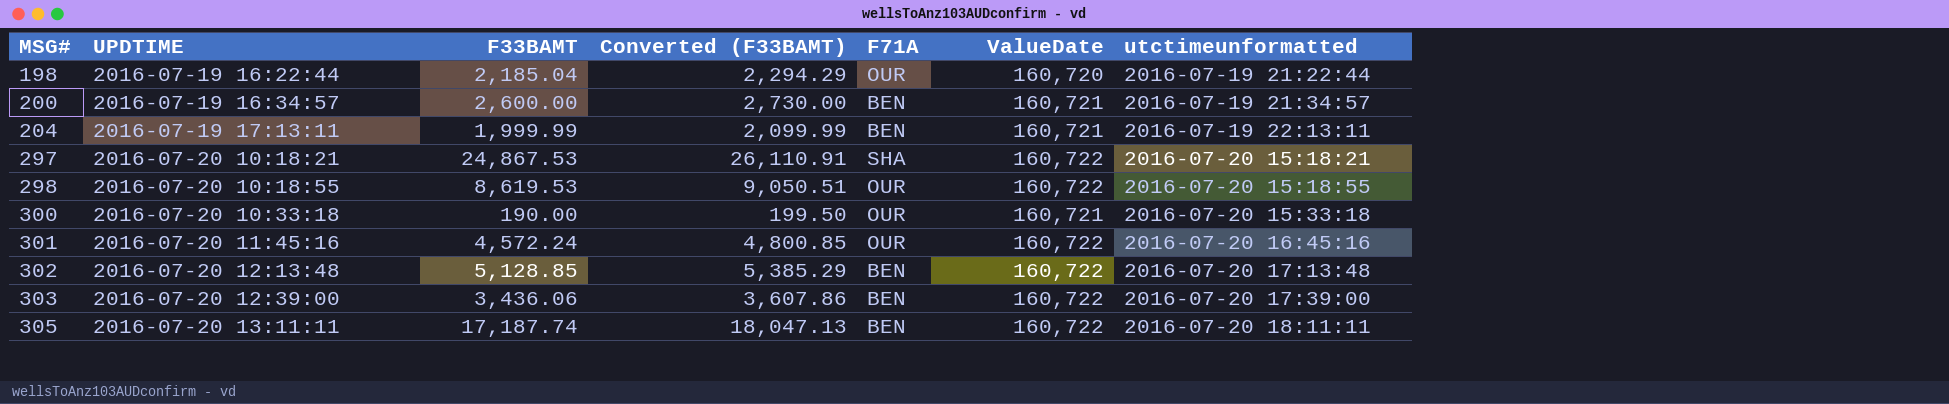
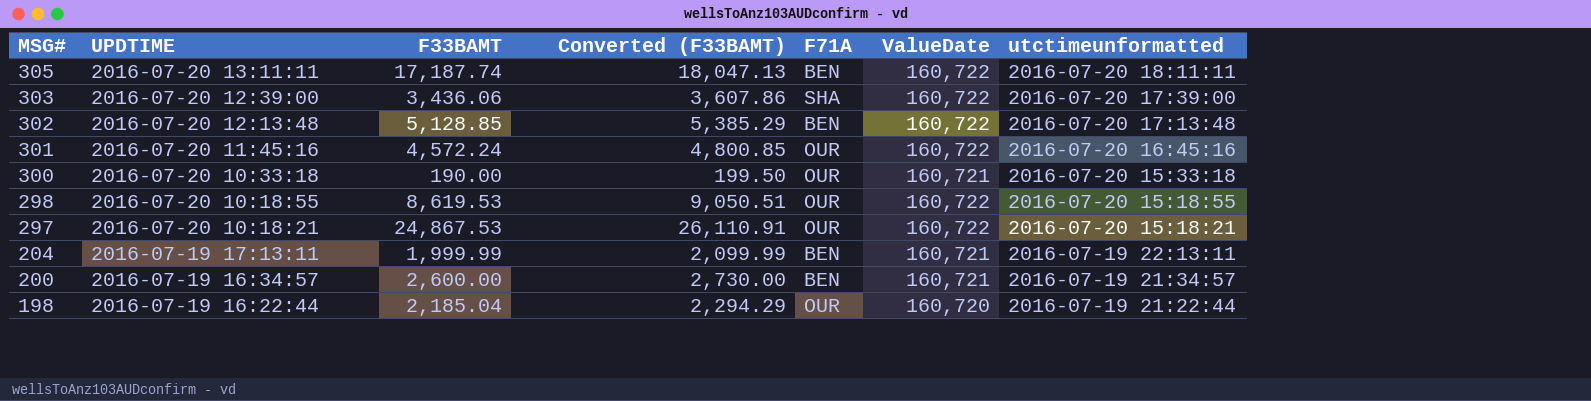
row order: MSG# ascending -> MSG# descending
303 | F71A: BEN -> SHA
297 | F71A: SHA -> OUR

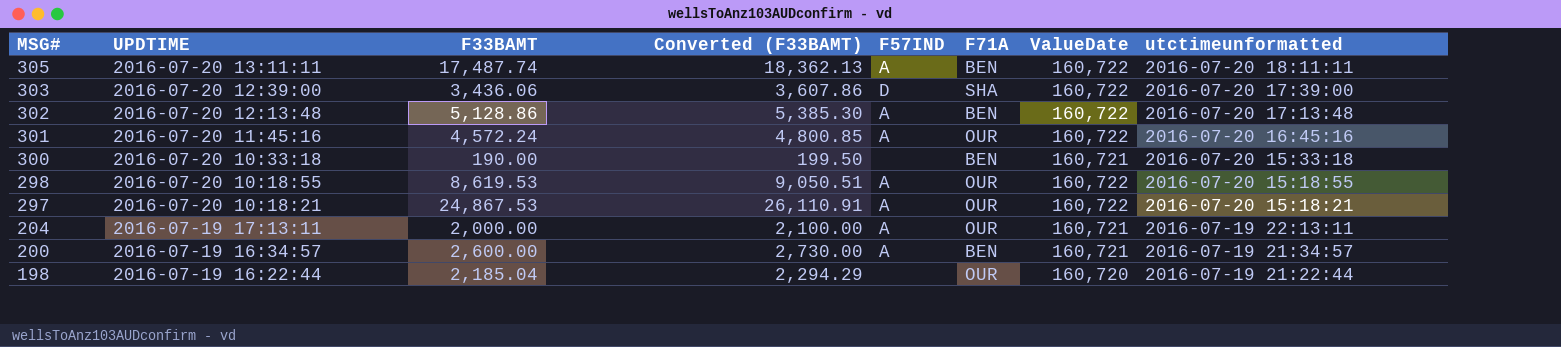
column F57IND | position: none -> 5
305 | F33BAMT: 17,187.74 -> 17,487.74
305 | Converted (F33BAMT): 18,047.13 -> 18,362.13
302 | F33BAMT: 5,128.85 -> 5,128.86
302 | Converted (F33BAMT): 5,385.29 -> 5,385.30
300 | F71A: OUR -> BEN
204 | F33BAMT: 1,999.99 -> 2,000.00
204 | Converted (F33BAMT): 2,099.99 -> 2,100.00
204 | F71A: BEN -> OUR

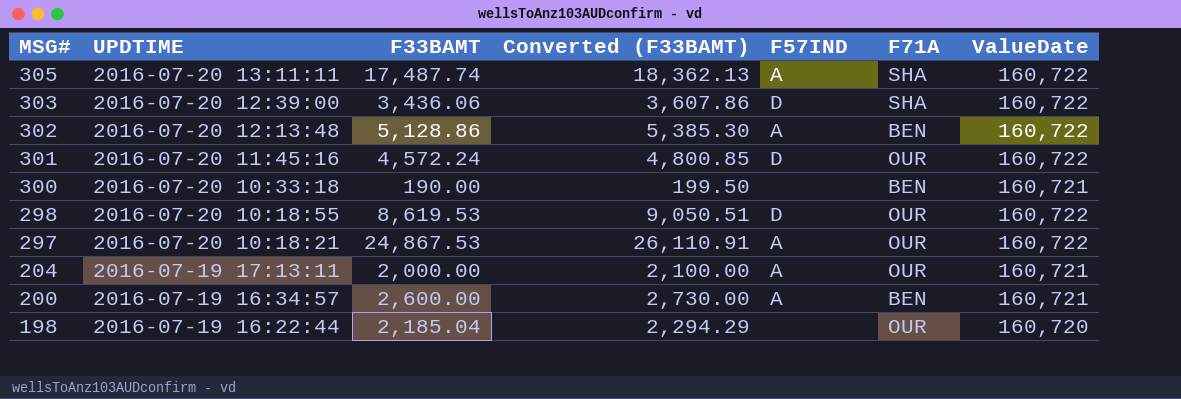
column utctimeunformatted | position: 8 -> none
305 | F71A: BEN -> SHA
301 | F57IND: A -> D
298 | F57IND: A -> D

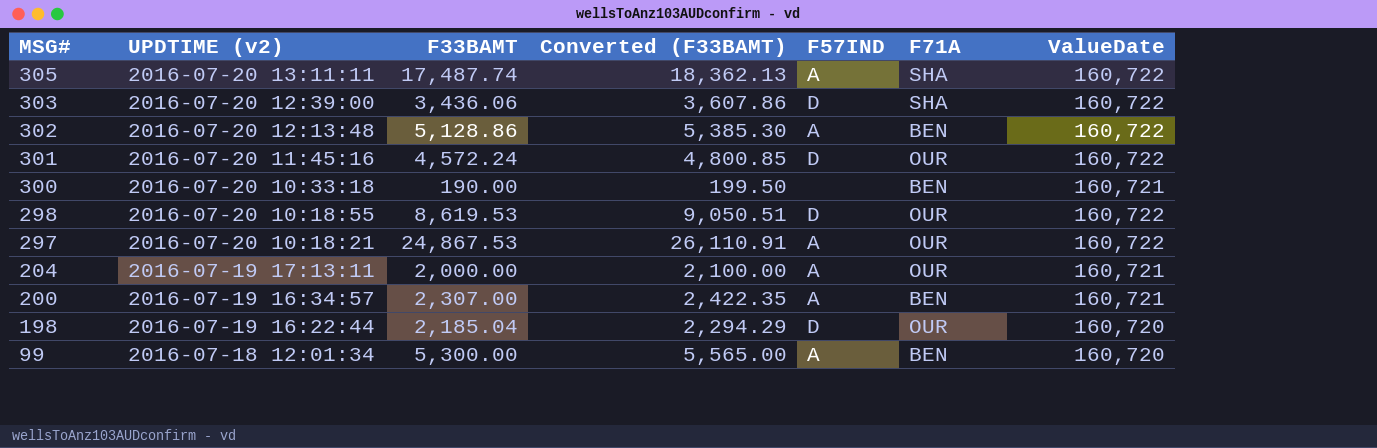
column name: UPDTIME -> UPDTIME (v2)
200 | F33BAMT: 2,600.00 -> 2,307.00
200 | Converted (F33BAMT): 2,730.00 -> 2,422.35
198 | F57IND: none -> D
row 99: none -> 2016-07-18 12:01:34 | 5,300.00 | 5,565.00 | A | BEN | 160,720

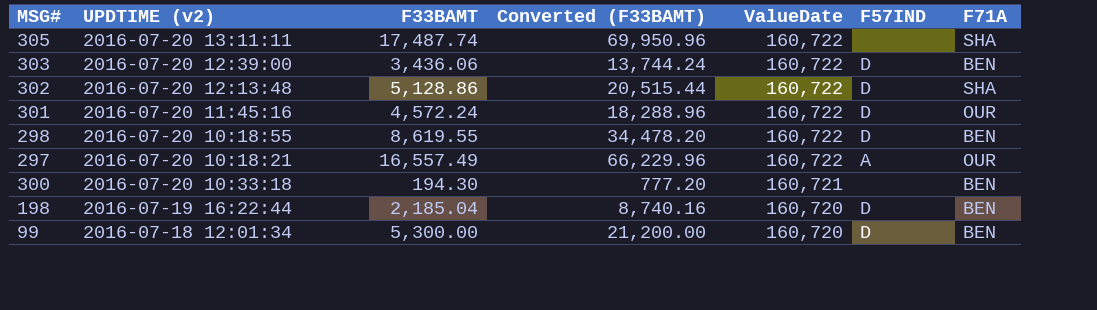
row order: MSG# descending -> ValueDate descending
column Converted (F33BAMT) | formula: [F33BAMT] * 1.05 -> [F33BAMT] * 4
column ValueDate | position: 7 -> 5
row 204: 2016-07-19 17:13:11 | 2,000.00 | 2,100.00 | A | OUR | 160,721 -> none
row 200: 2016-07-19 16:34:57 | 2,307.00 | 2,422.35 | A | BEN | 160,721 -> none
305 | F57IND: A -> none
303 | F71A: SHA -> BEN
302 | F57IND: A -> D
302 | F71A: BEN -> SHA
298 | F33BAMT: 8,619.53 -> 8,619.55
298 | F71A: OUR -> BEN
297 | F33BAMT: 24,867.53 -> 16,557.49
300 | F33BAMT: 190.00 -> 194.30
198 | F71A: OUR -> BEN
99 | F57IND: A -> D

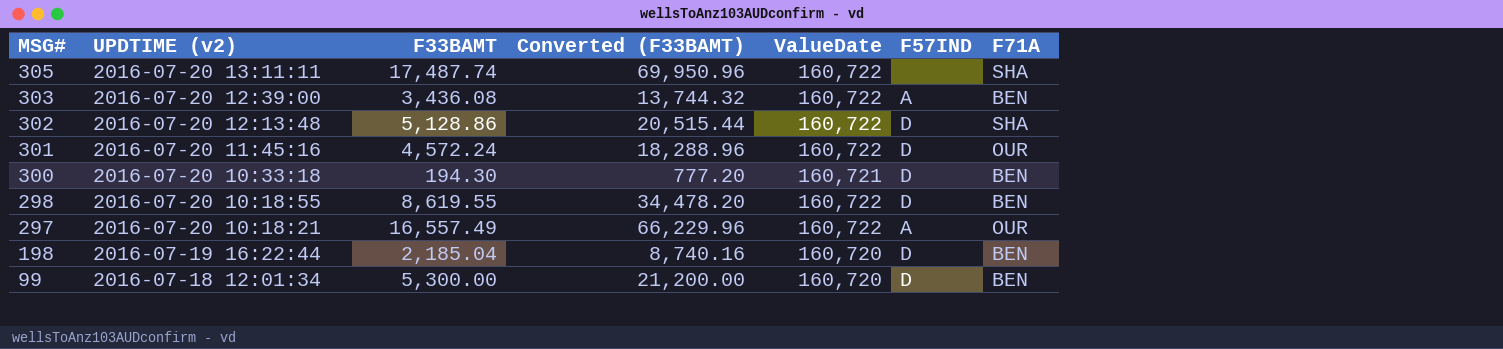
row order: ValueDate descending -> MSG# descending
303 | F33BAMT: 3,436.06 -> 3,436.08
303 | Converted (F33BAMT): 13,744.24 -> 13,744.32
303 | F57IND: D -> A
300 | F57IND: none -> D

